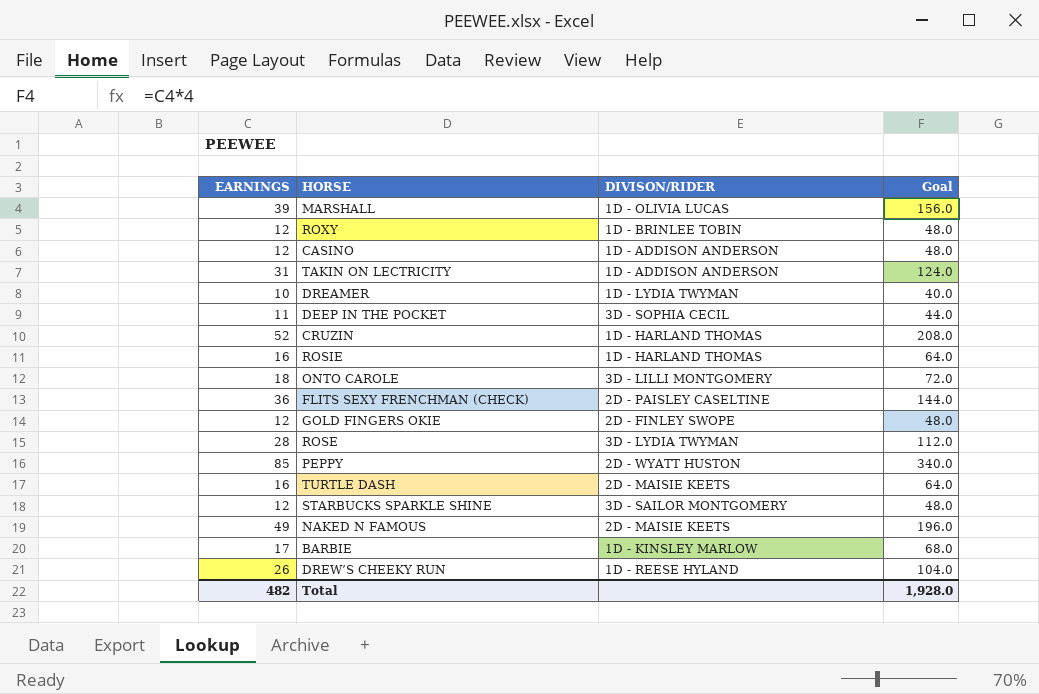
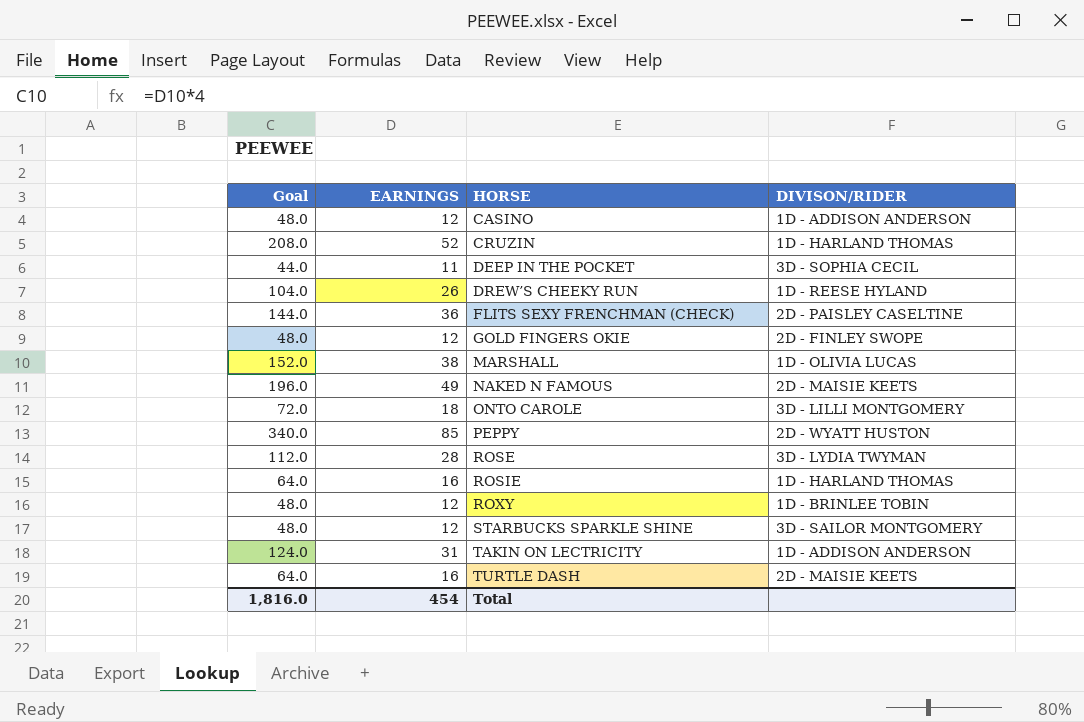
row order: none -> HORSE ascending
column Goal | position: 4 -> 1
row DREAMER: 10 | 1D - LYDIA TWYMAN | 40.0 -> none
row BARBIE: 17 | 1D - KINSLEY MARLOW | 68.0 -> none
MARSHALL | Goal: 156.0 -> 152.0
MARSHALL | EARNINGS: 39 -> 38
Total | Goal: 1,928.0 -> 1,816.0
Total | EARNINGS: 482 -> 454

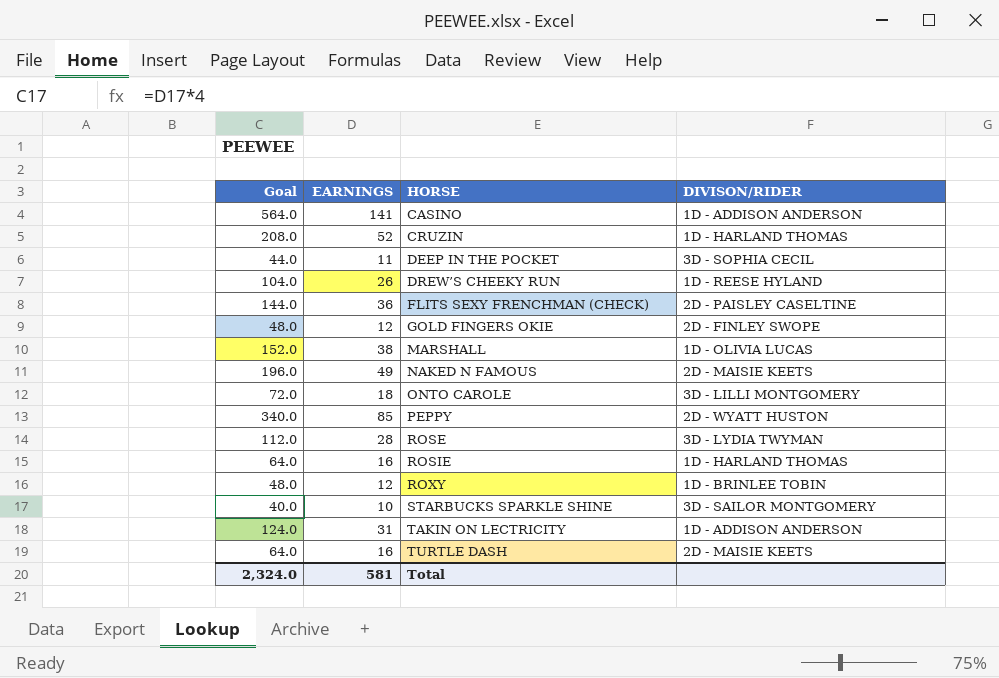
CASINO | Goal: 48.0 -> 564.0
CASINO | EARNINGS: 12 -> 141
STARBUCKS SPARKLE SHINE | Goal: 48.0 -> 40.0
STARBUCKS SPARKLE SHINE | EARNINGS: 12 -> 10
Total | Goal: 1,816.0 -> 2,324.0
Total | EARNINGS: 454 -> 581

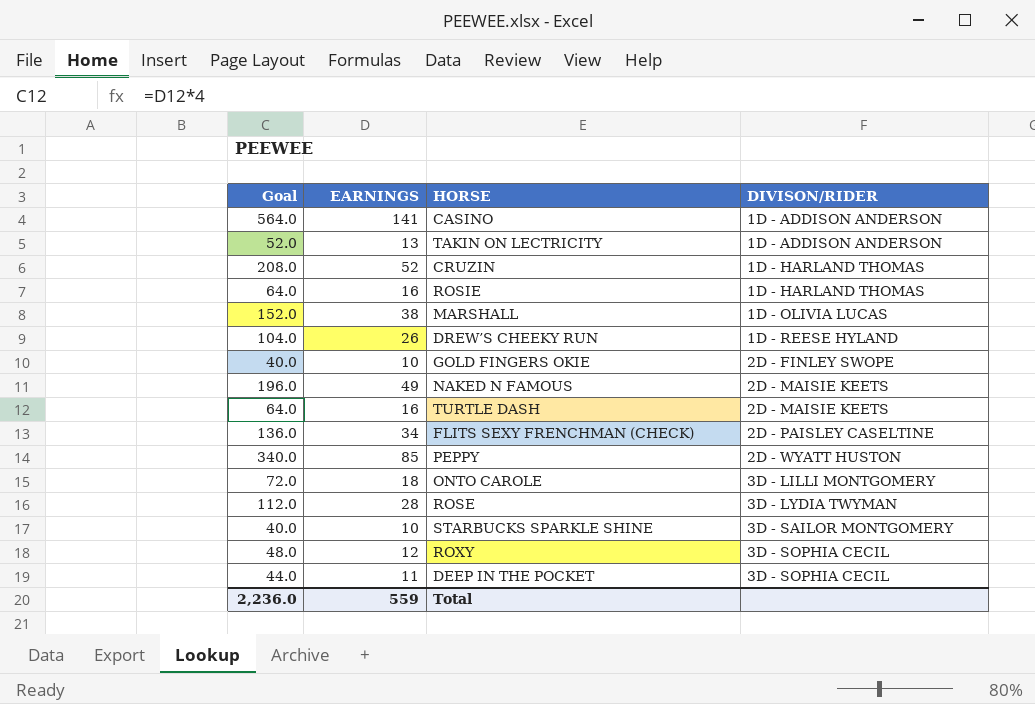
row order: HORSE ascending -> DIVISON/RIDER ascending
TAKIN ON LECTRICITY | Goal: 124.0 -> 52.0
TAKIN ON LECTRICITY | EARNINGS: 31 -> 13
GOLD FINGERS OKIE | Goal: 48.0 -> 40.0
GOLD FINGERS OKIE | EARNINGS: 12 -> 10
FLITS SEXY FRENCHMAN (CHECK) | Goal: 144.0 -> 136.0
FLITS SEXY FRENCHMAN (CHECK) | EARNINGS: 36 -> 34
ROXY | DIVISON/RIDER: 1D - BRINLEE TOBIN -> 3D - SOPHIA CECIL
Total | Goal: 2,324.0 -> 2,236.0
Total | EARNINGS: 581 -> 559

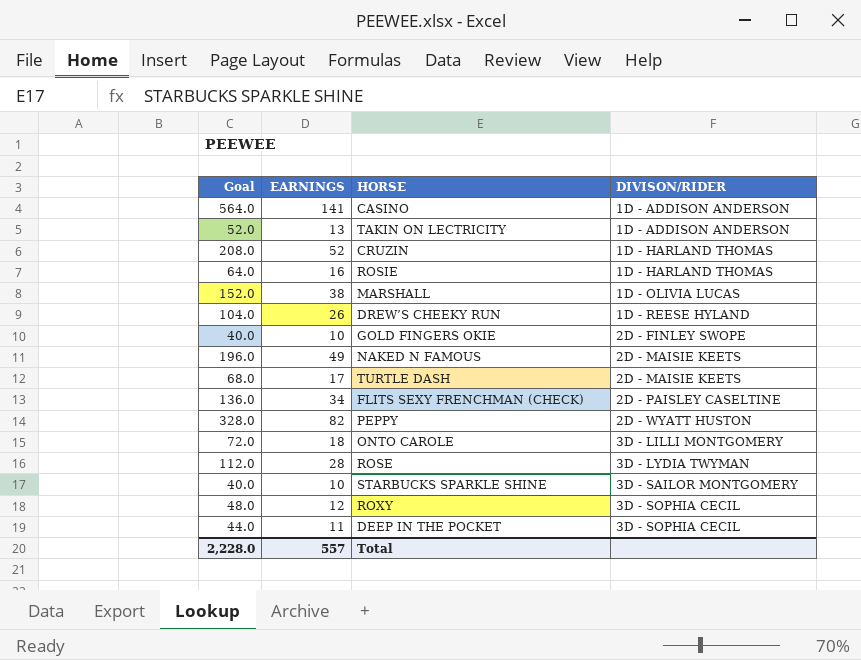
TURTLE DASH | Goal: 64.0 -> 68.0
TURTLE DASH | EARNINGS: 16 -> 17
PEPPY | Goal: 340.0 -> 328.0
PEPPY | EARNINGS: 85 -> 82
Total | Goal: 2,236.0 -> 2,228.0
Total | EARNINGS: 559 -> 557

